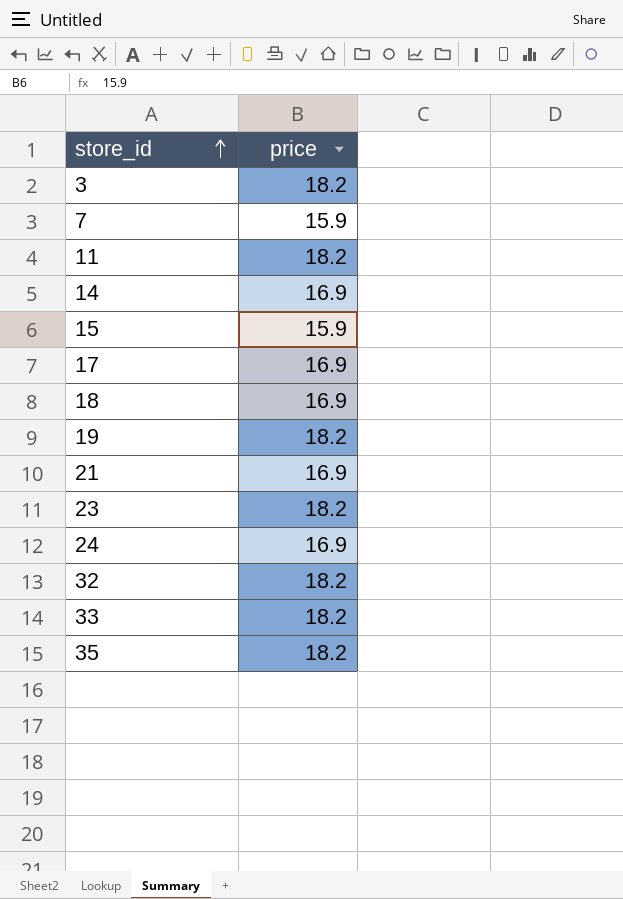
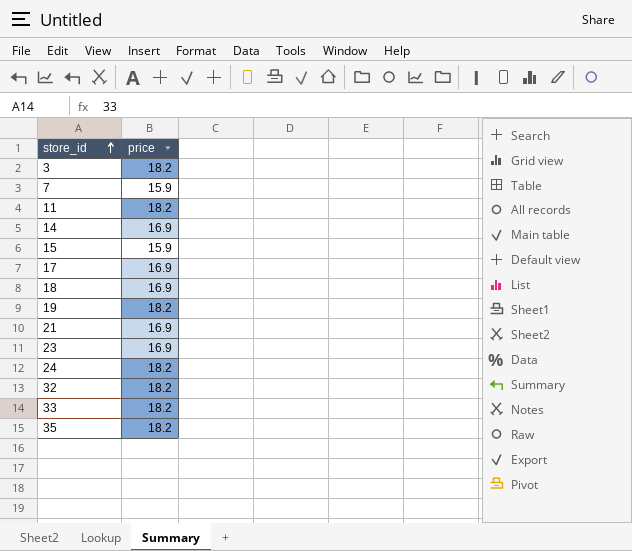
23 | price: 18.2 -> 16.9
24 | price: 16.9 -> 18.2

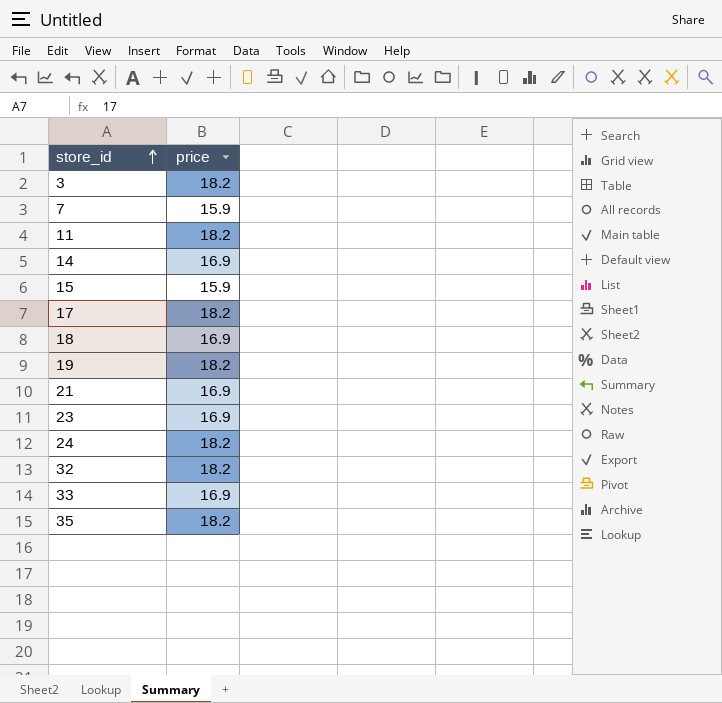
17 | price: 16.9 -> 18.2
33 | price: 18.2 -> 16.9

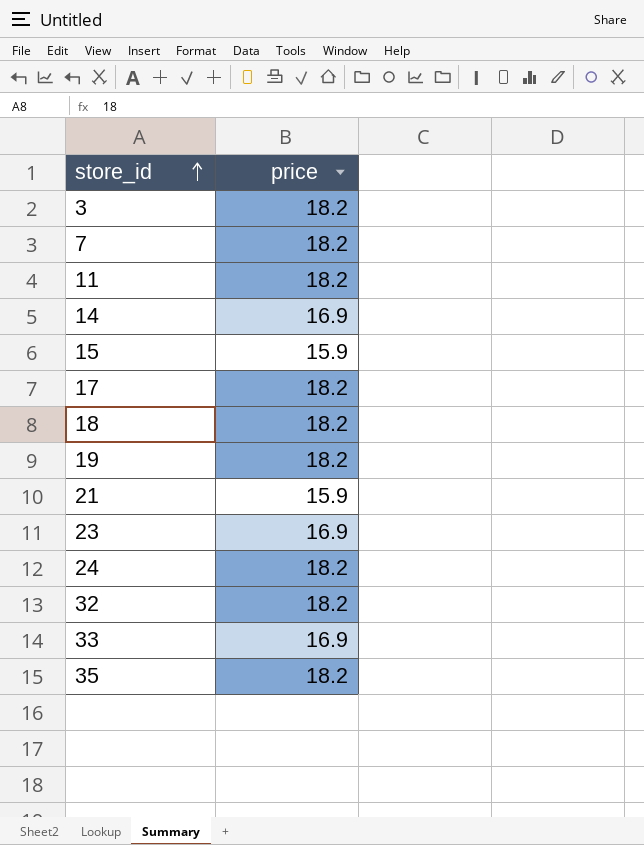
7 | price: 15.9 -> 18.2
18 | price: 16.9 -> 18.2
21 | price: 16.9 -> 15.9

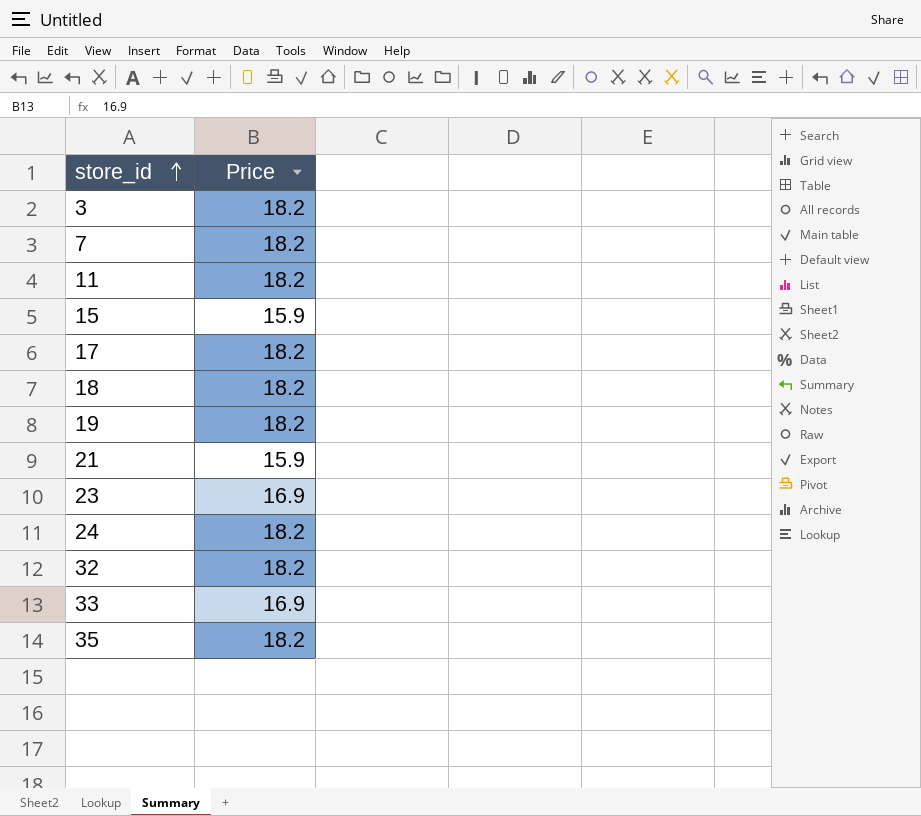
column name: price -> Price
row 14: 16.9 -> none

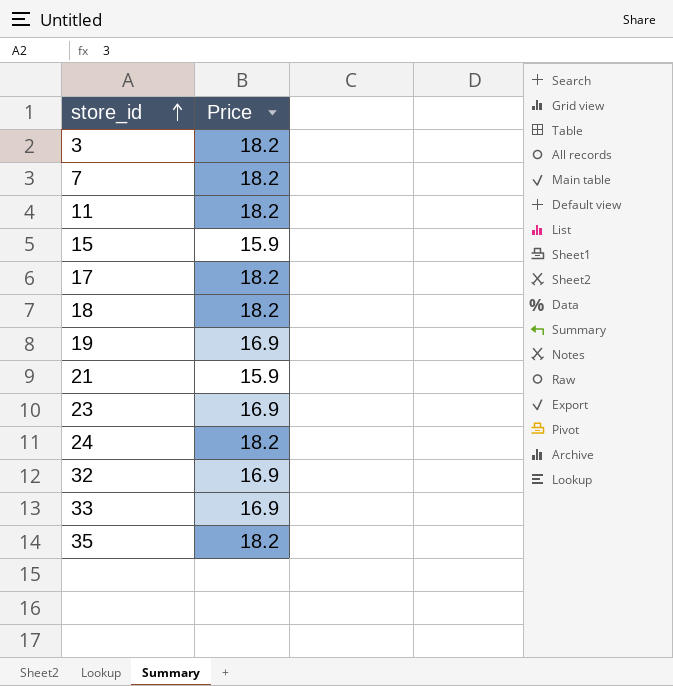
19 | Price: 18.2 -> 16.9
32 | Price: 18.2 -> 16.9

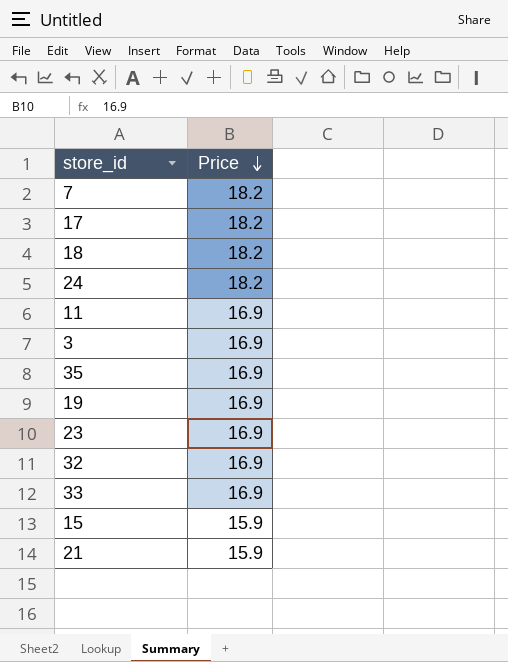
row order: store_id ascending -> Price descending
11 | Price: 18.2 -> 16.9
3 | Price: 18.2 -> 16.9
35 | Price: 18.2 -> 16.9

